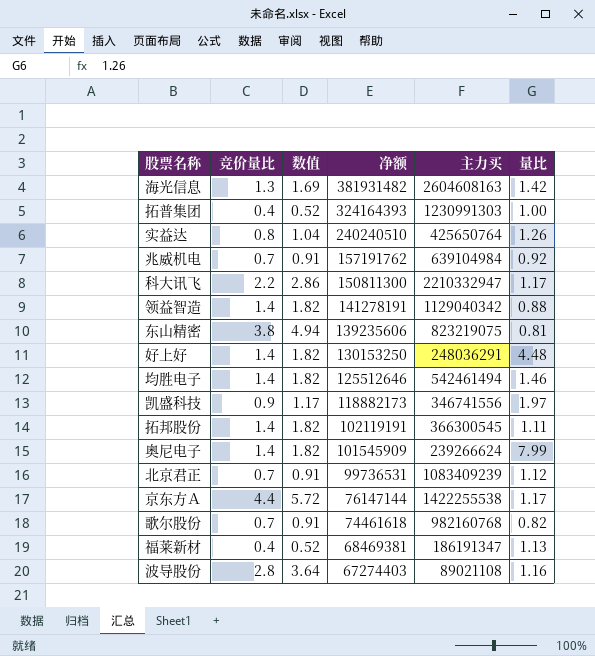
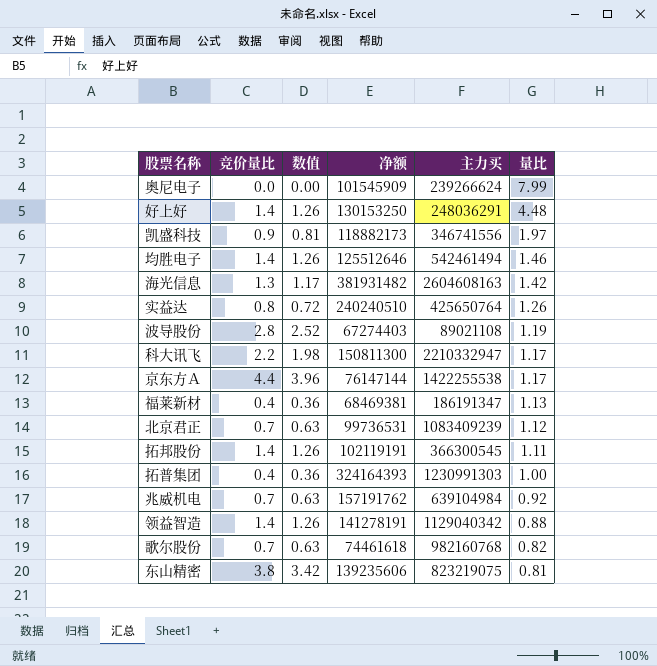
row order: 净额 descending -> 量比 descending
column 数值 | formula: [竞价量比] * 1.3 -> [竞价量比] * 0.9
奥尼电子 | 竞价量比: 1.4 -> 0.0
波导股份 | 量比: 1.16 -> 1.19

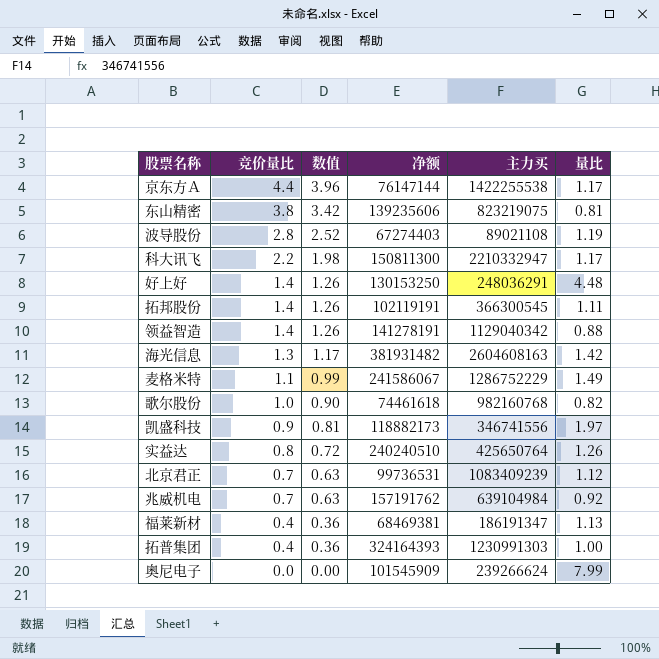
row order: 量比 descending -> 竞价量比 descending
row 均胜电子: 1.4 | 1.26 | 125512646 | 542461494 | 1.46 -> none
row 麦格米特: none -> 1.1 | 0.99 | 241586067 | 1286752229 | 1.49
歌尔股份 | 竞价量比: 0.7 -> 1.0
歌尔股份 | 数值: 0.63 -> 0.90

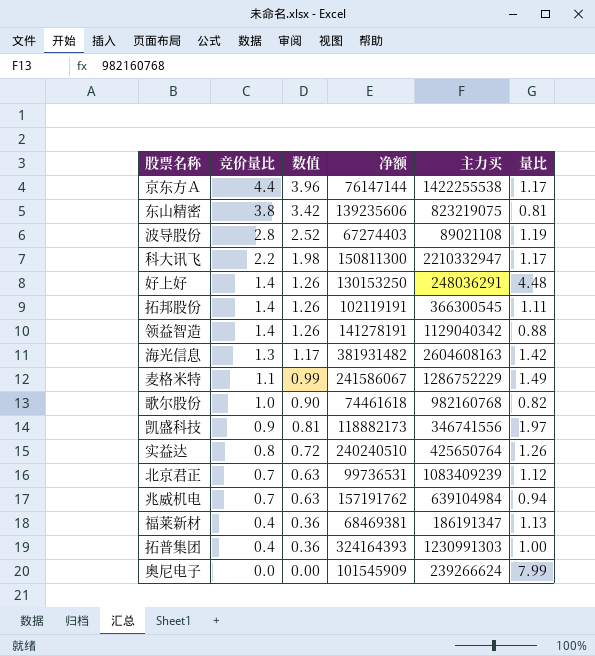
兆威机电 | 量比: 0.92 -> 0.94

